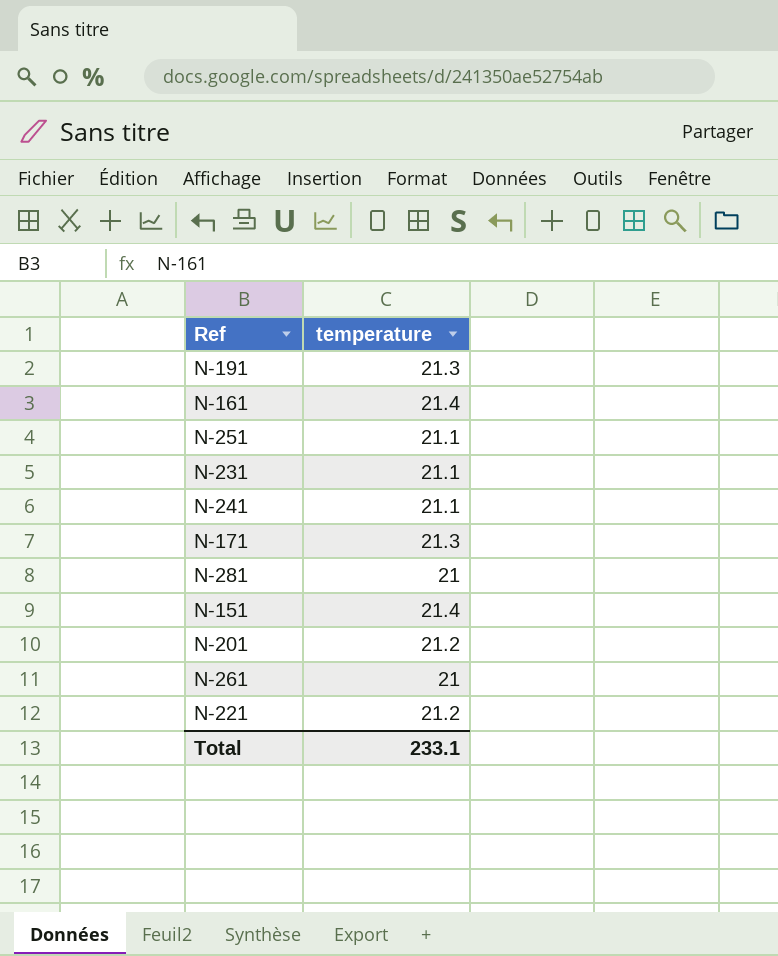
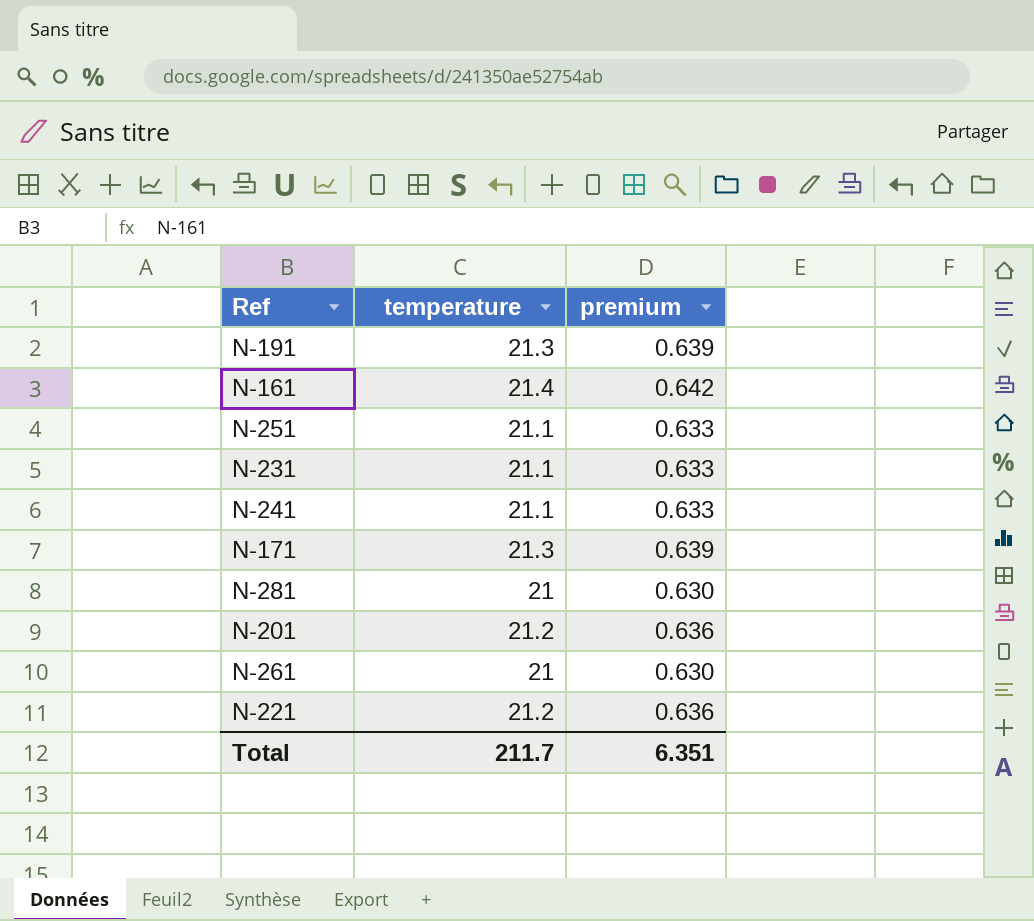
column premium | formula: none -> [temperature] * 0.03
row N-151: 21.4 -> none
Total | temperature: 233.1 -> 211.7

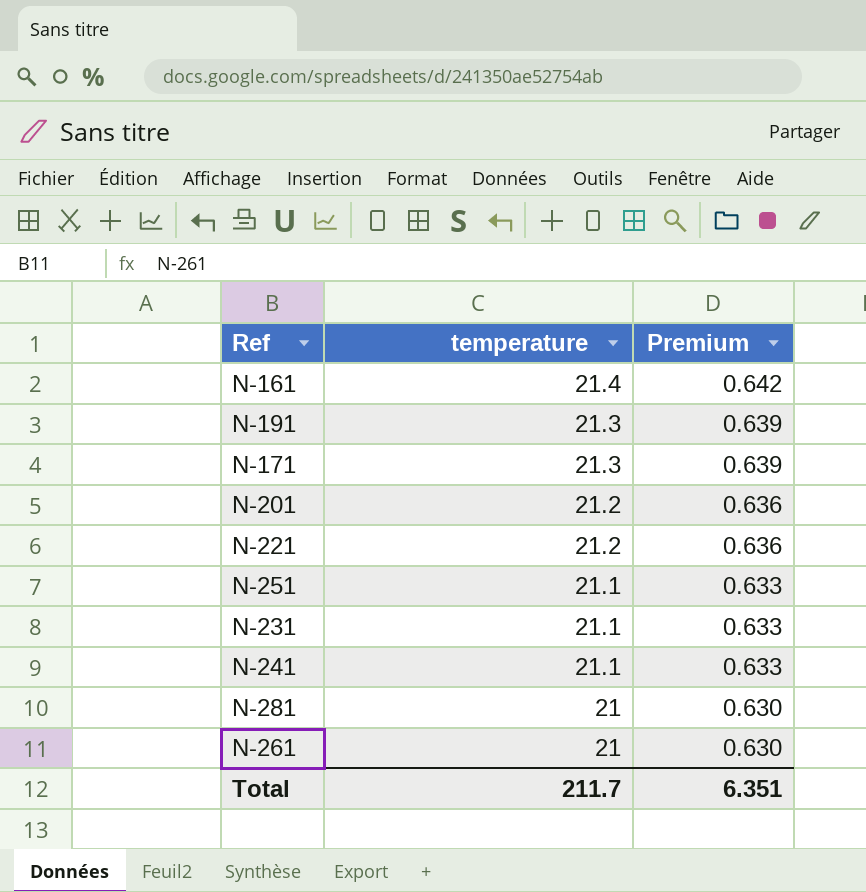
row order: none -> temperature descending
column name: premium -> Premium

